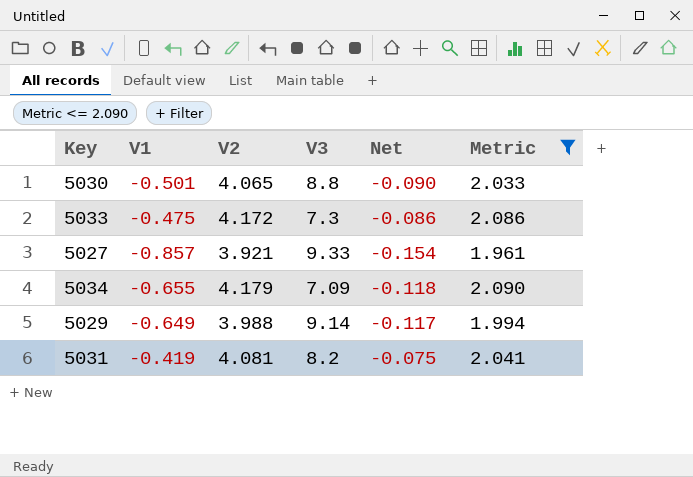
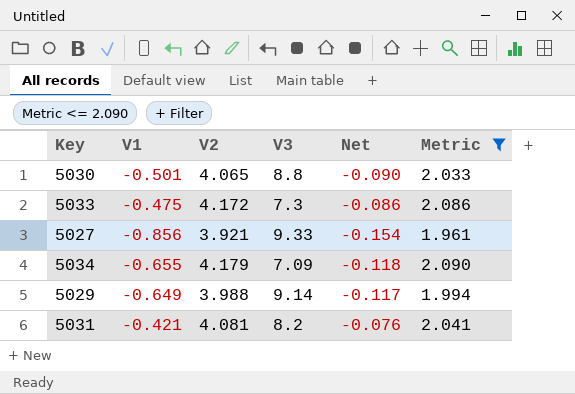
5027 | V1: -0.857 -> -0.856
5031 | V1: -0.419 -> -0.421
5031 | Net: -0.075 -> -0.076

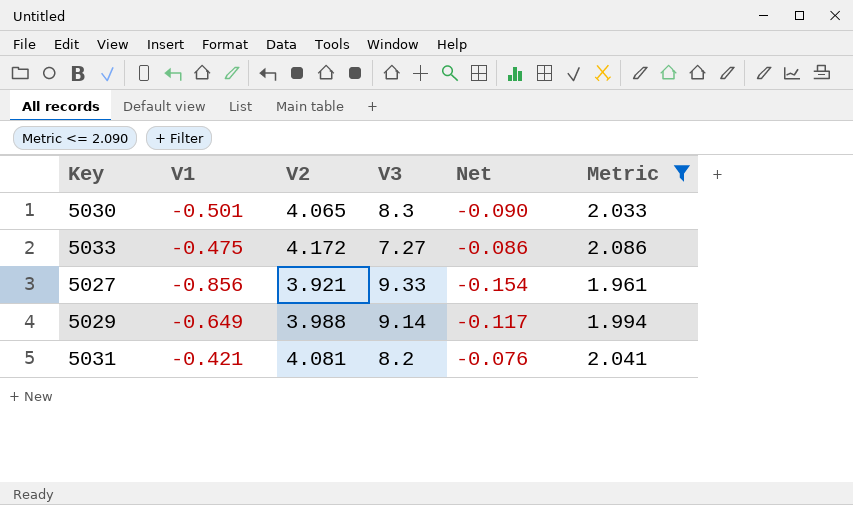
row 5034: -0.655 | 4.179 | 7.09 | -0.118 | 2.090 -> none
5030 | V3: 8.8 -> 8.3
5033 | V3: 7.3 -> 7.27

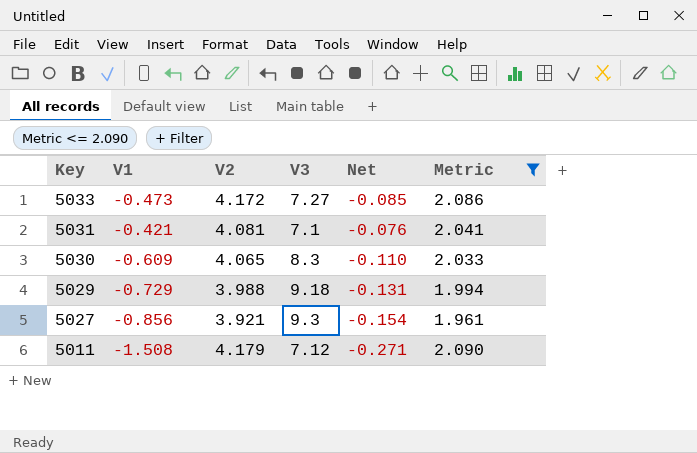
row order: none -> Key descending
5033 | V1: -0.475 -> -0.473
5033 | Net: -0.086 -> -0.085
5031 | V3: 8.2 -> 7.1
5030 | V1: -0.501 -> -0.609
5030 | Net: -0.090 -> -0.110
5029 | V1: -0.649 -> -0.729
5029 | V3: 9.14 -> 9.18
5029 | Net: -0.117 -> -0.131
5027 | V3: 9.33 -> 9.3
row 5011: none -> -1.508 | 4.179 | 7.12 | -0.271 | 2.090

